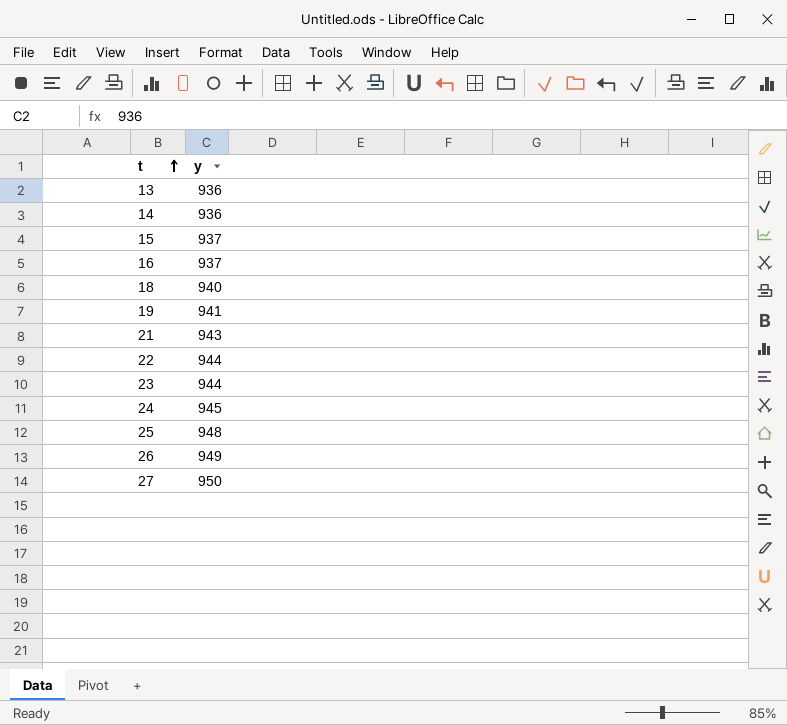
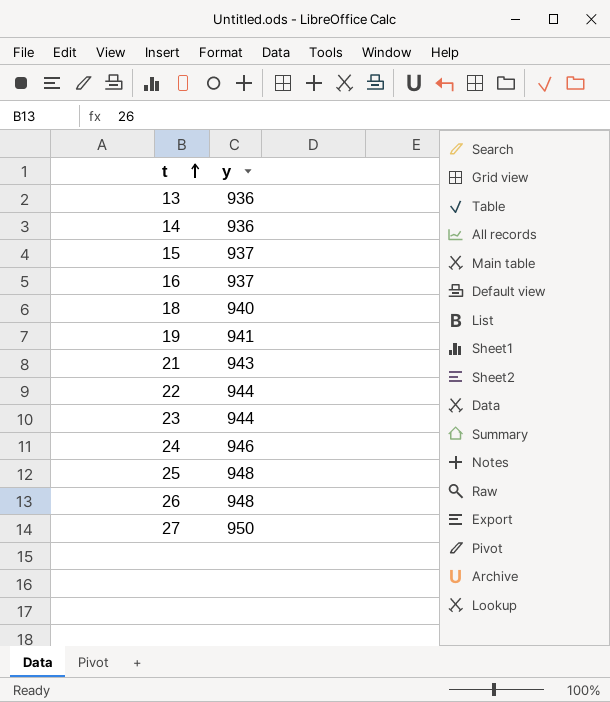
24 | y: 945 -> 946
26 | y: 949 -> 948

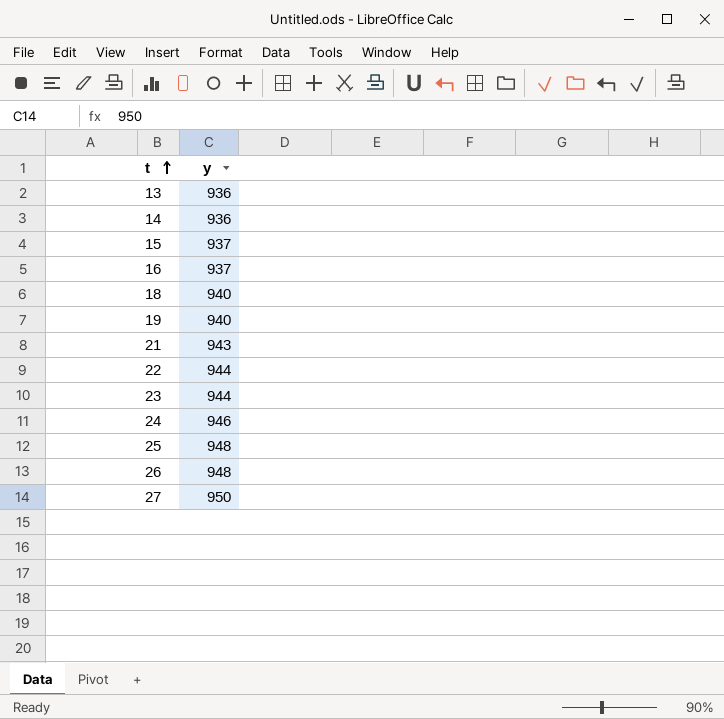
19 | y: 941 -> 940

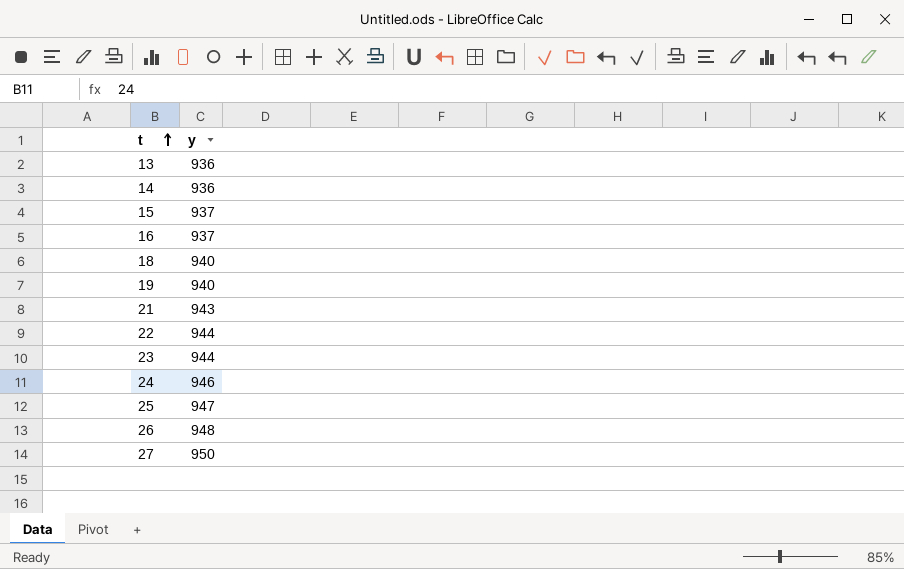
25 | y: 948 -> 947

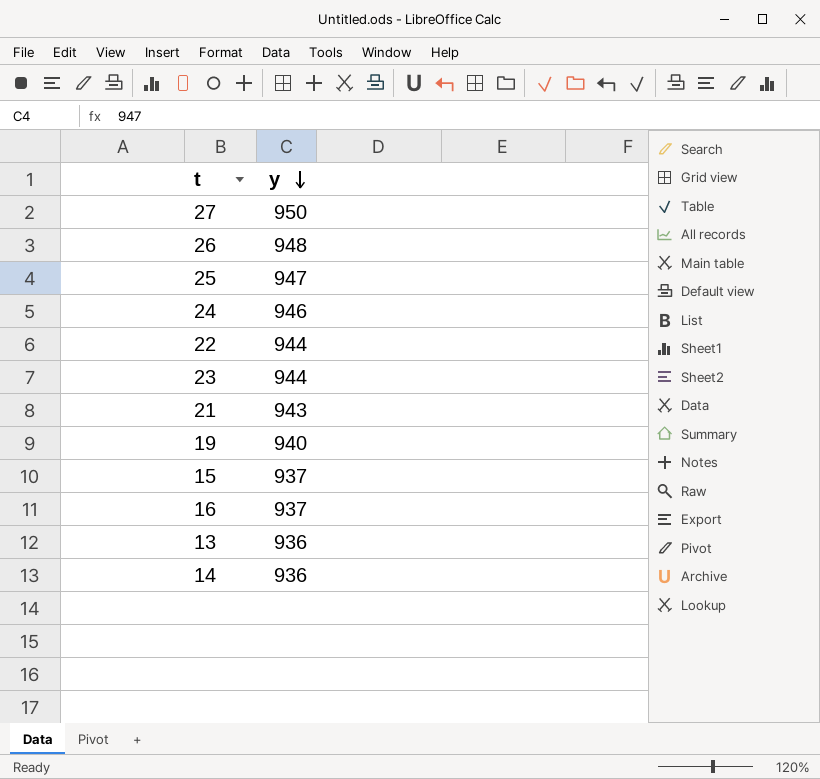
row order: t ascending -> y descending
row 18: 940 -> none

